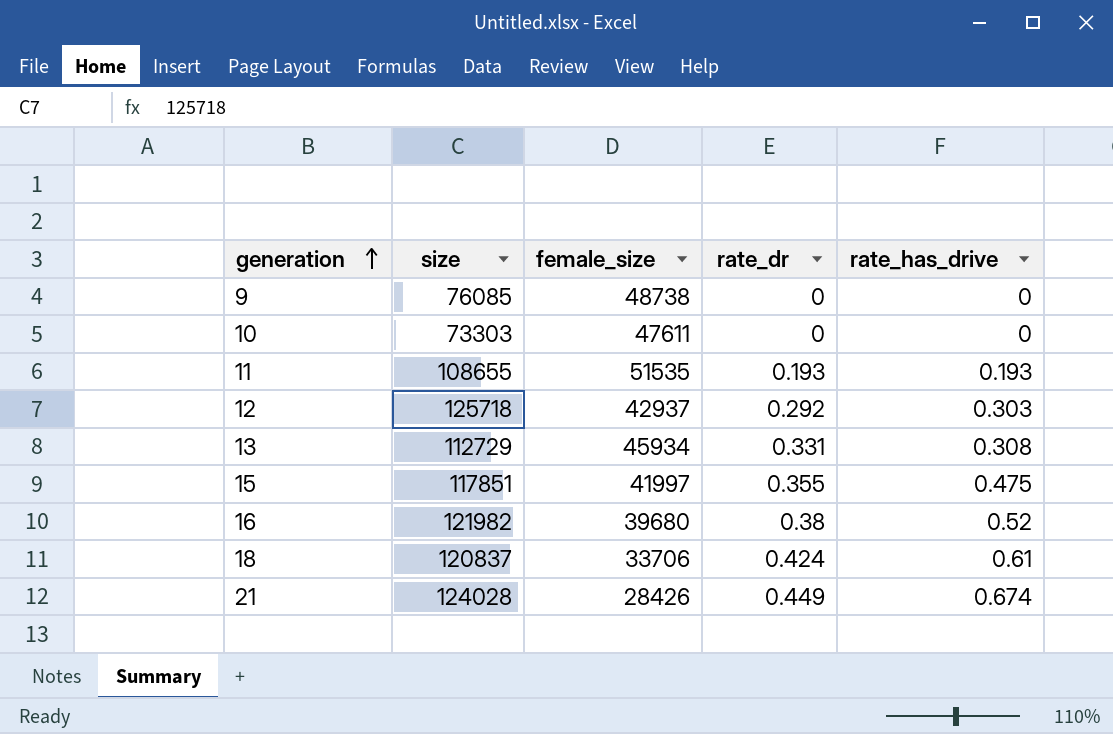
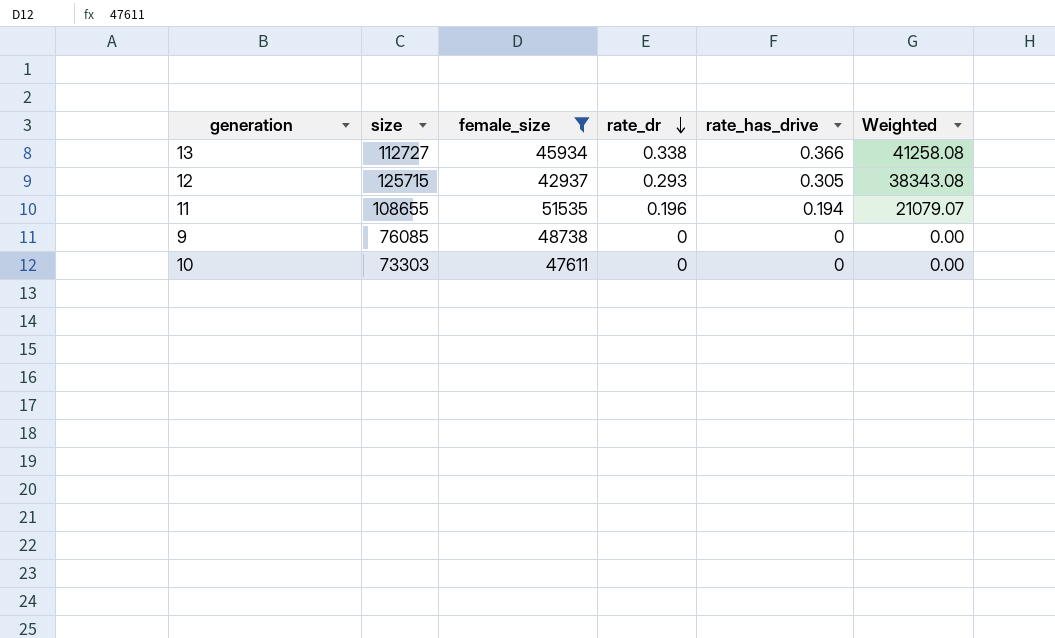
filter: none -> female_size >= 42937
row order: generation ascending -> rate_dr descending
column Weighted | formula: none -> [size] * [rate_has_drive]
13 | size: 112729 -> 112727
13 | rate_dr: 0.331 -> 0.338
13 | rate_has_drive: 0.308 -> 0.366
12 | size: 125718 -> 125715
12 | rate_dr: 0.292 -> 0.293
12 | rate_has_drive: 0.303 -> 0.305
11 | rate_dr: 0.193 -> 0.196
11 | rate_has_drive: 0.193 -> 0.194

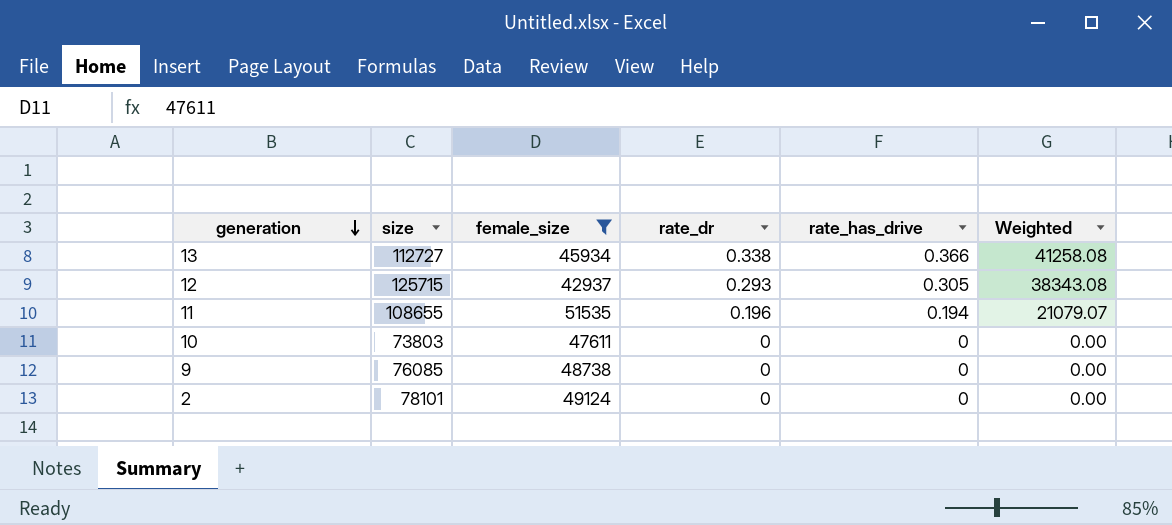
row order: rate_dr descending -> generation descending
10 | size: 73303 -> 73803
row 2: none -> 78101 | 49124 | 0 | 0 | 0.00

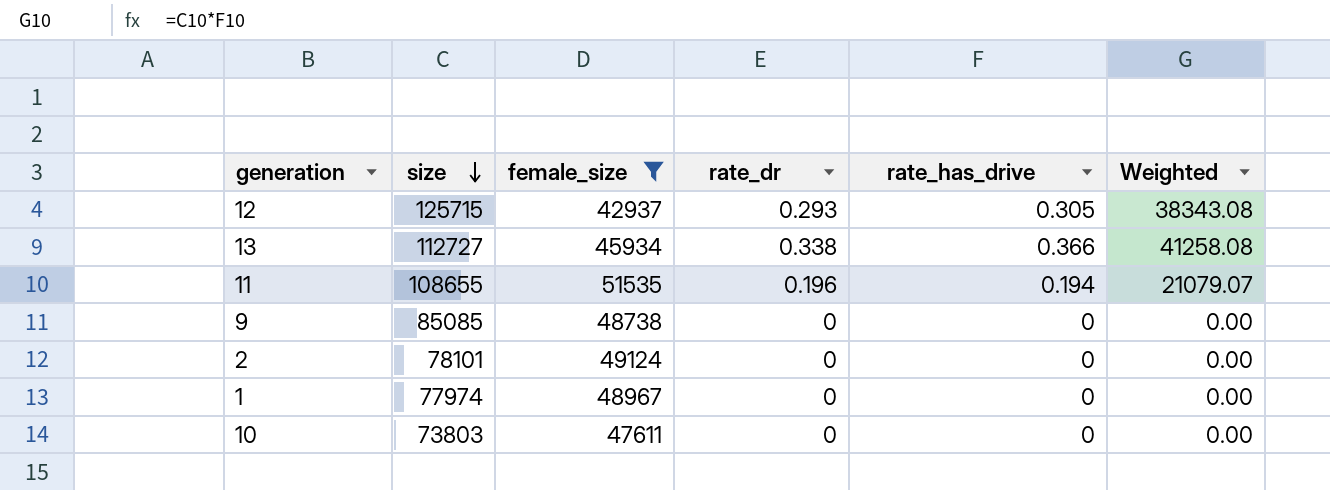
row order: generation descending -> size descending
9 | size: 76085 -> 85085
row 1: none -> 77974 | 48967 | 0 | 0 | 0.00

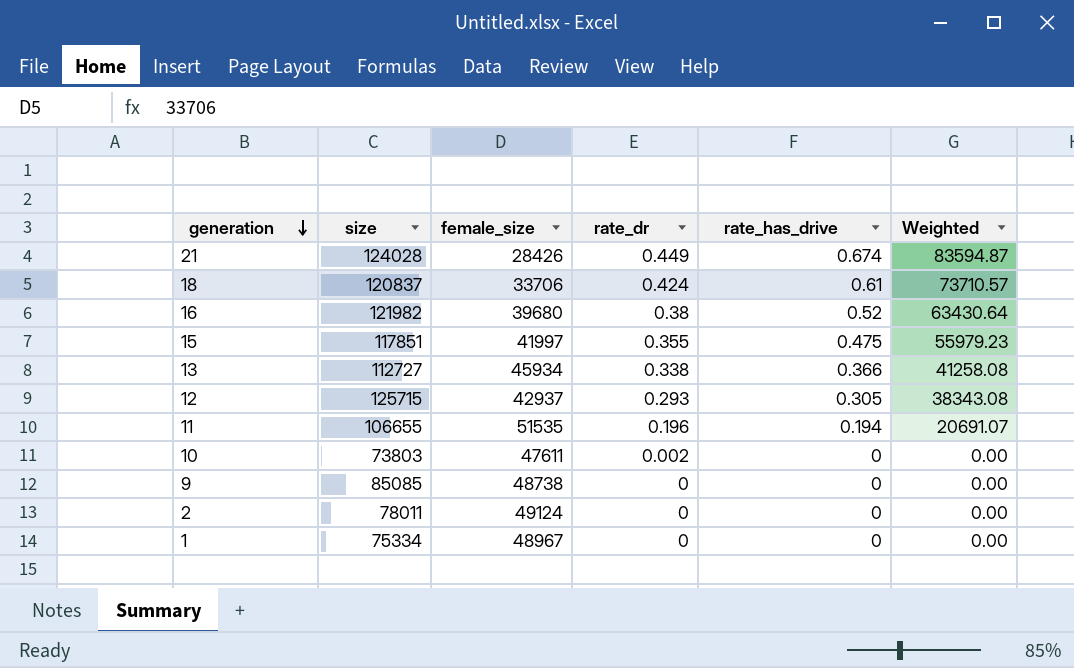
filter: female_size >= 42937 -> none
row order: size descending -> generation descending
11 | size: 108655 -> 106655
11 | Weighted: 21079.07 -> 20691.07
10 | rate_dr: 0 -> 0.002
2 | size: 78101 -> 78011
1 | size: 77974 -> 75334

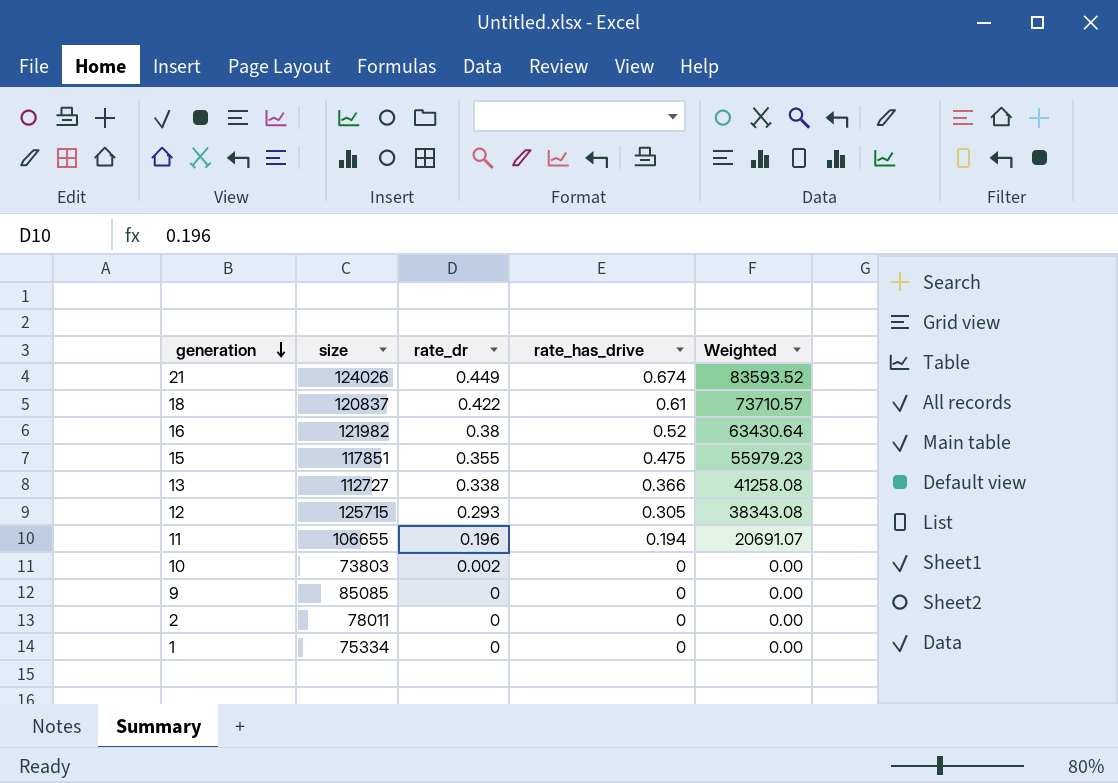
column female_size | position: 3 -> none
21 | size: 124028 -> 124026
21 | Weighted: 83594.87 -> 83593.52
18 | rate_dr: 0.424 -> 0.422

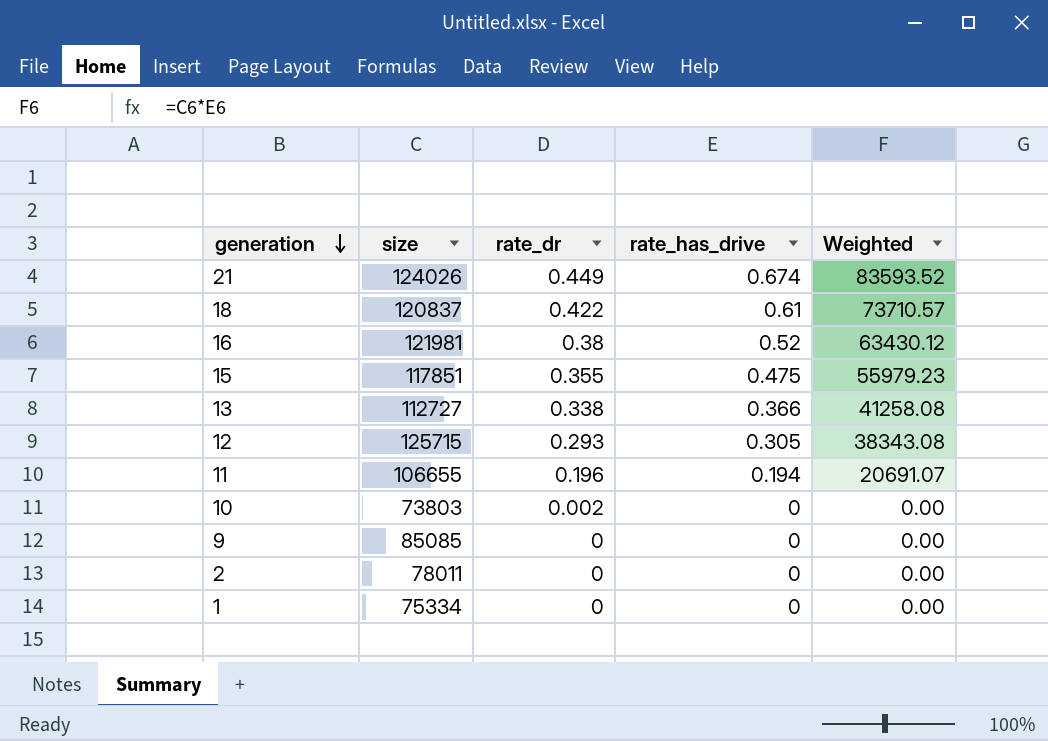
16 | size: 121982 -> 121981
16 | Weighted: 63430.64 -> 63430.12

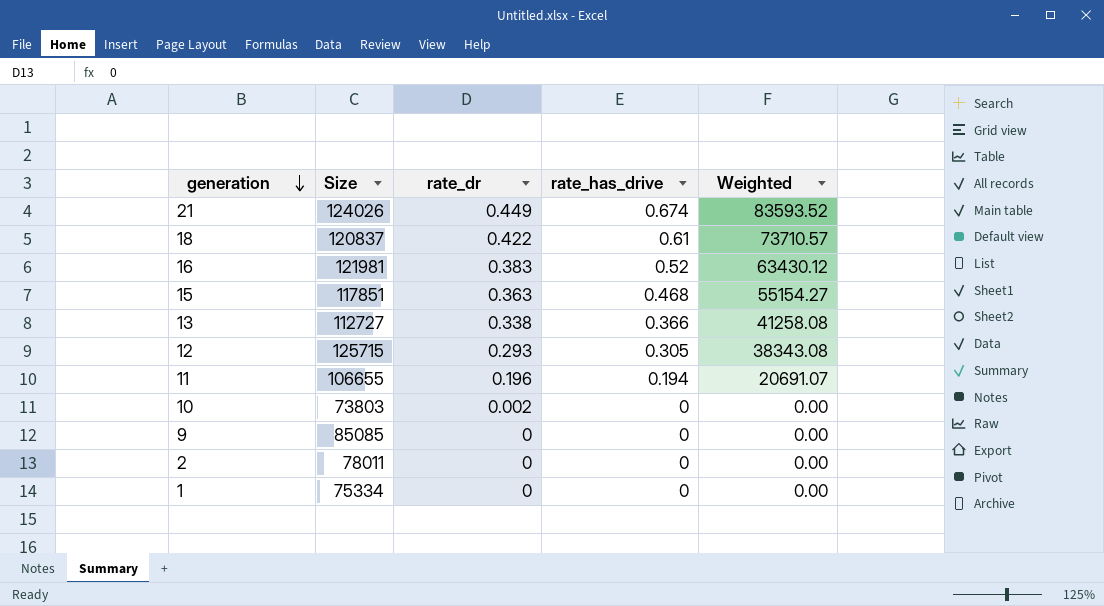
column name: size -> Size
16 | rate_dr: 0.38 -> 0.383
15 | rate_dr: 0.355 -> 0.363
15 | rate_has_drive: 0.475 -> 0.468
15 | Weighted: 55979.23 -> 55154.27

